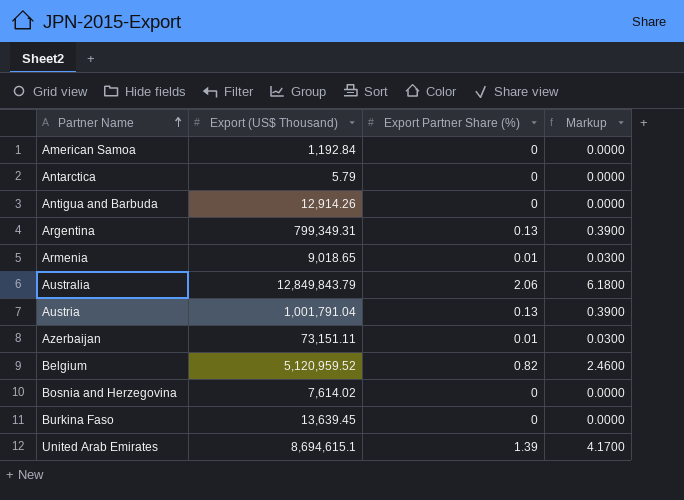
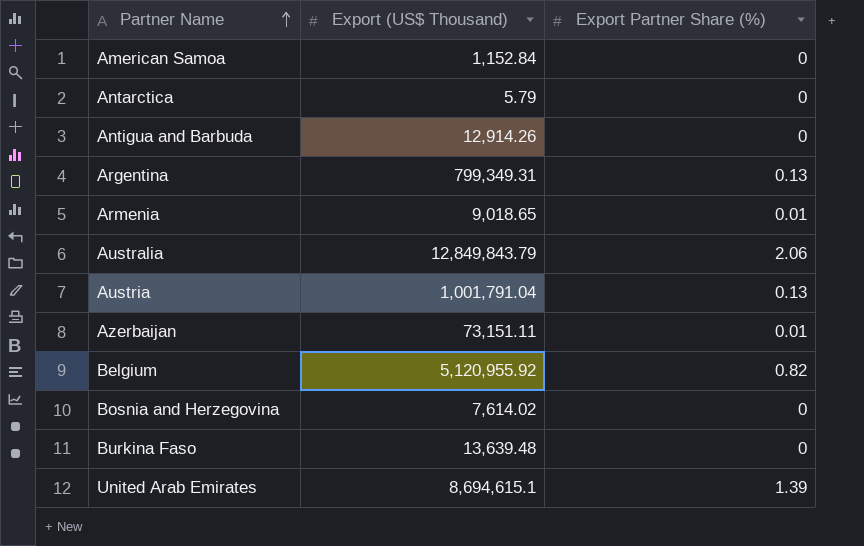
column Markup | formula: [Export Partner Share (%)] * 3 -> none
American Samoa | Export (US$ Thousand): 1,192.84 -> 1,152.84
Belgium | Export (US$ Thousand): 5,120,959.52 -> 5,120,955.92
Burkina Faso | Export (US$ Thousand): 13,639.45 -> 13,639.48

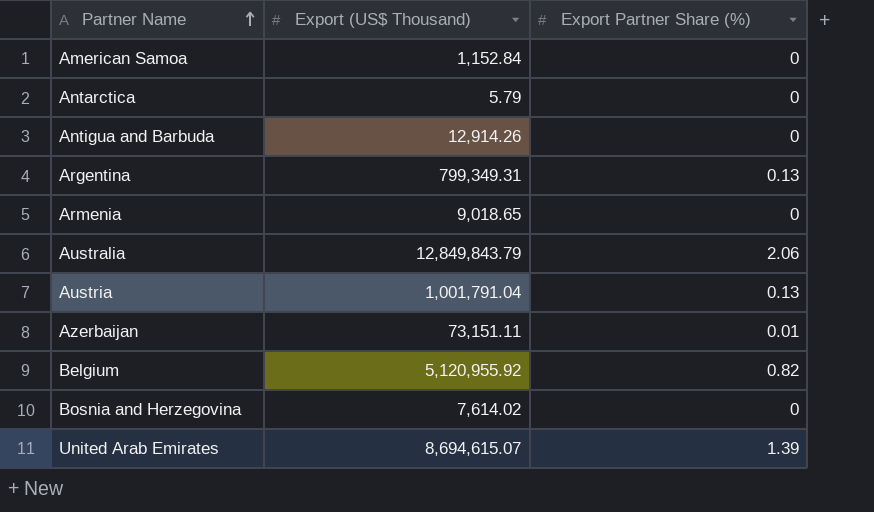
row Burkina Faso: 13,639.48 | 0 -> none
Armenia | Export Partner Share (%): 0.01 -> 0
United Arab Emirates | Export (US$ Thousand): 8,694,615.1 -> 8,694,615.07

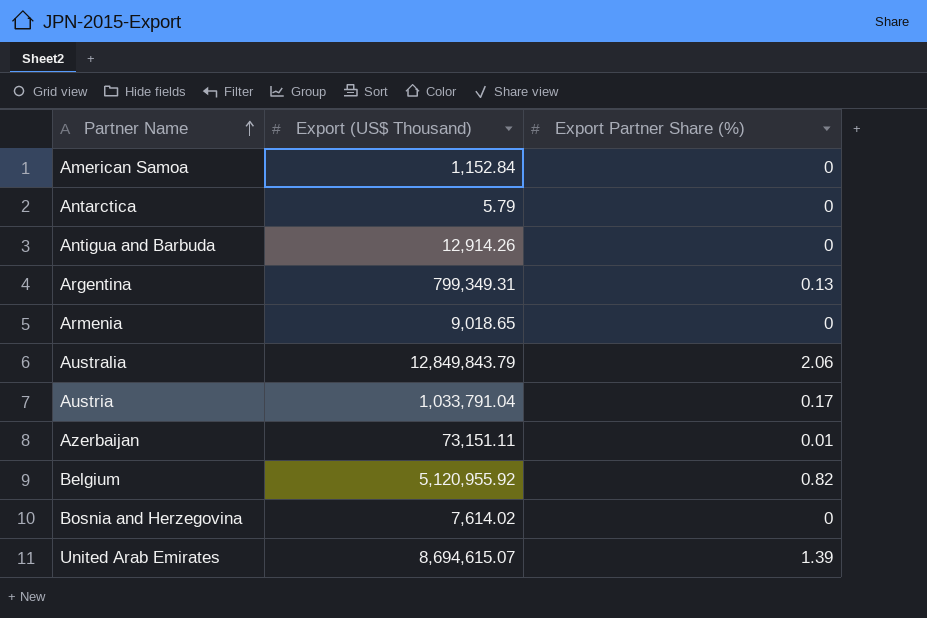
Austria | Export (US$ Thousand): 1,001,791.04 -> 1,033,791.04
Austria | Export Partner Share (%): 0.13 -> 0.17

